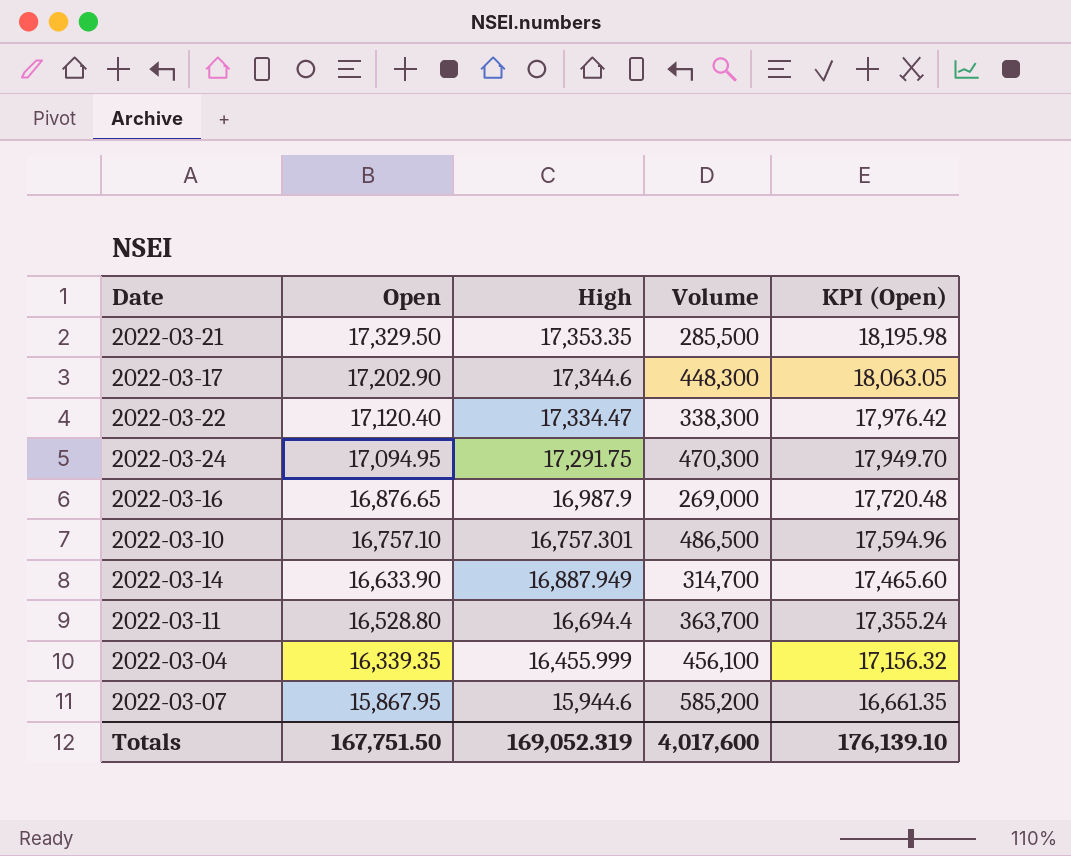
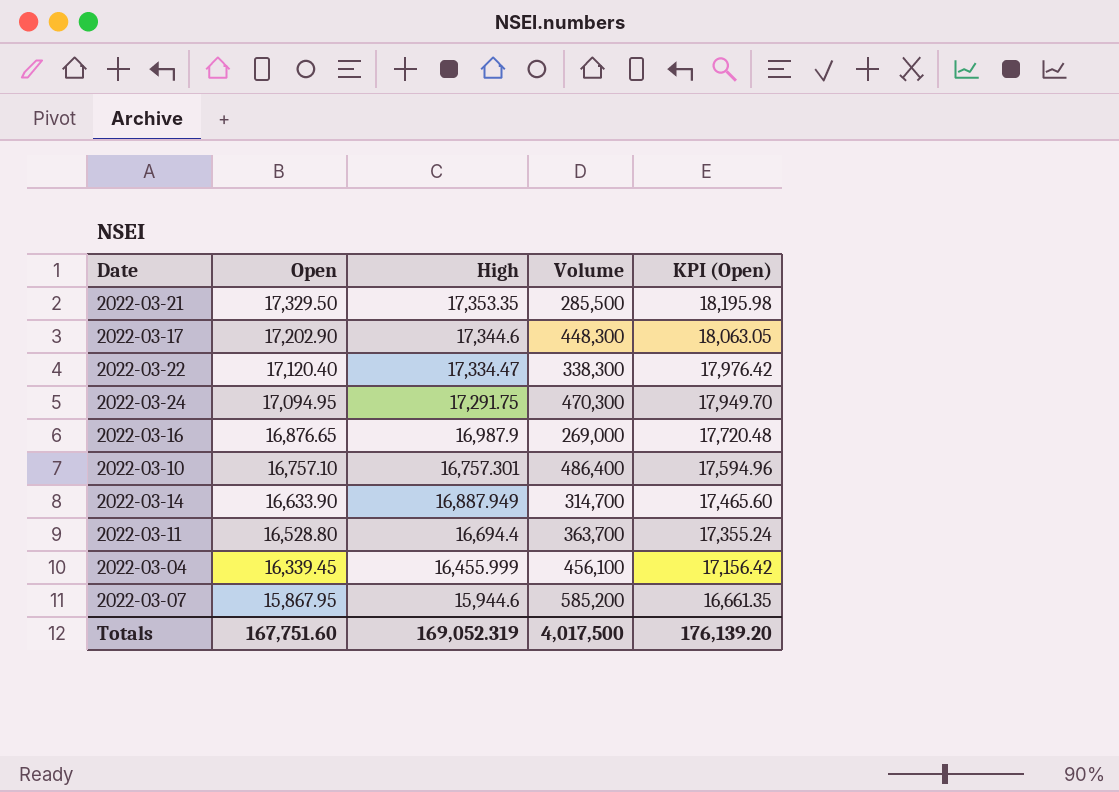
2022-03-10 | Volume: 486,500 -> 486,400
2022-03-04 | Open: 16,339.35 -> 16,339.45
2022-03-04 | KPI (Open): 17,156.32 -> 17,156.42
Totals | Open: 167,751.50 -> 167,751.60
Totals | Volume: 4,017,600 -> 4,017,500
Totals | KPI (Open): 176,139.10 -> 176,139.20

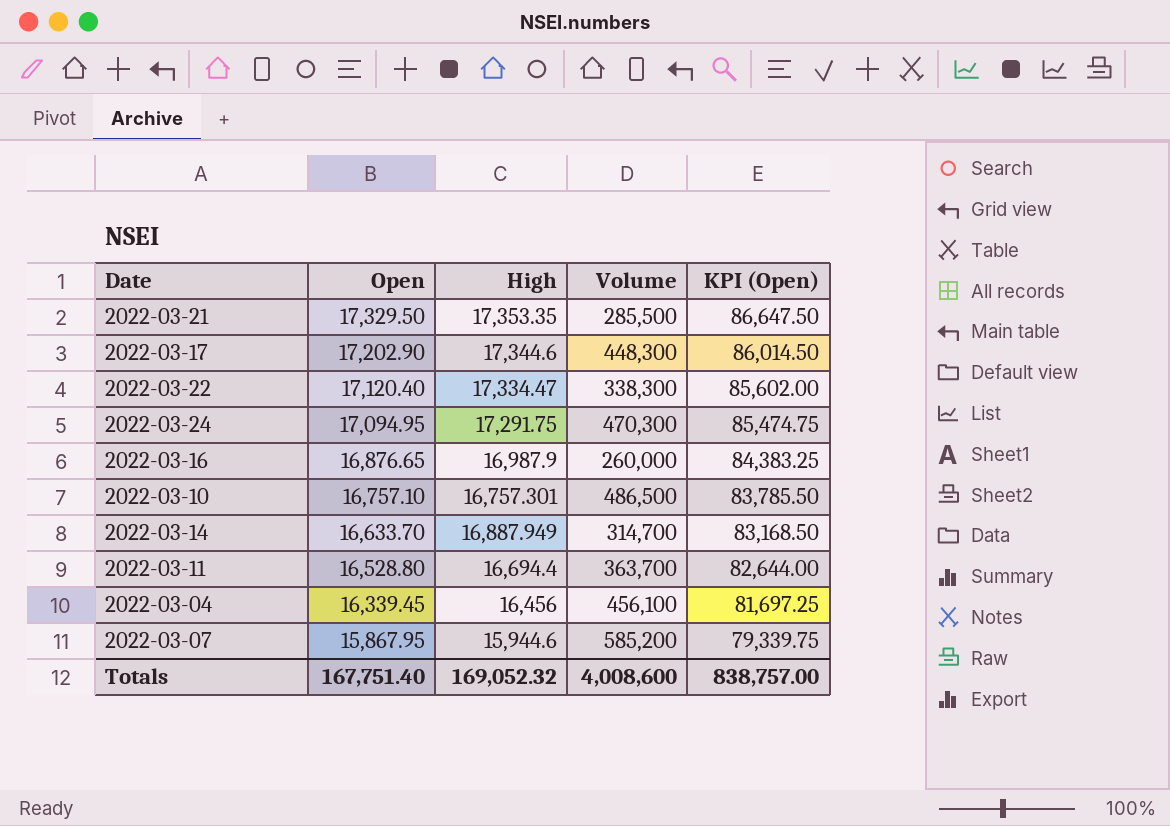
column KPI (Open) | formula: [Open] * 1.05 -> [Open] * 5
2022-03-16 | Volume: 269,000 -> 260,000
2022-03-10 | Volume: 486,400 -> 486,500
2022-03-14 | Open: 16,633.90 -> 16,633.70
2022-03-04 | High: 16,455.999 -> 16,456
Totals | Open: 167,751.60 -> 167,751.40
Totals | High: 169,052.319 -> 169,052.32
Totals | Volume: 4,017,500 -> 4,008,600
Totals | KPI (Open): 176,139.20 -> 838,757.00

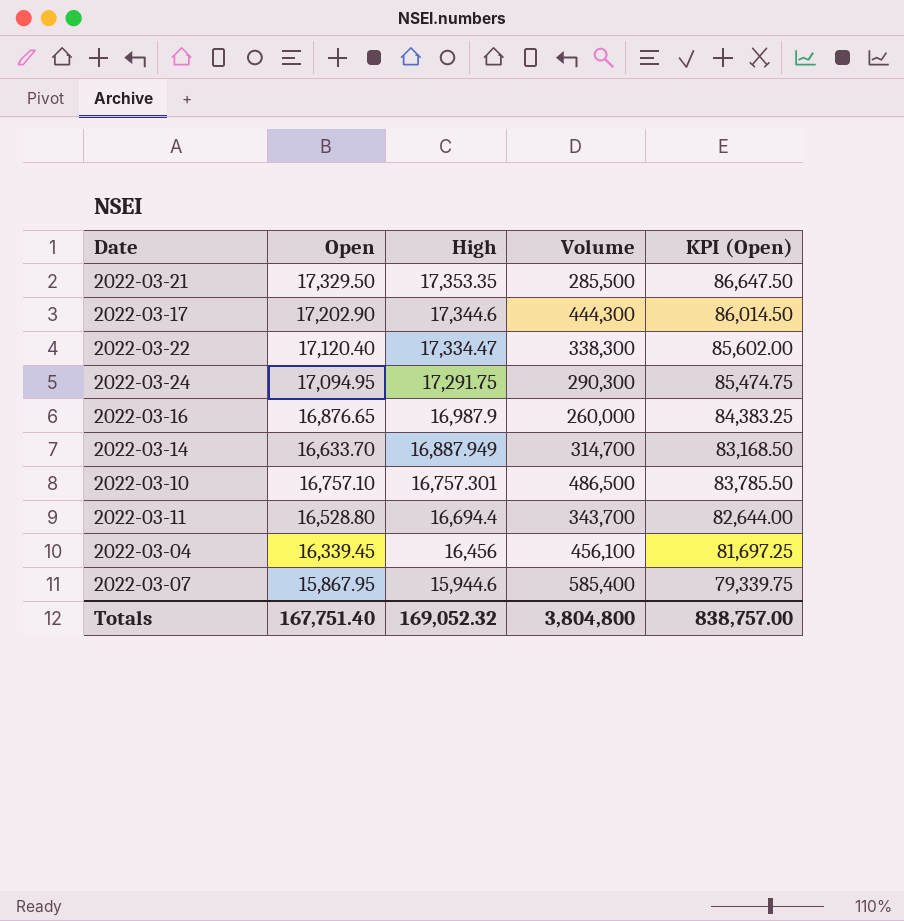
row order: Open descending -> High descending
2022-03-17 | Volume: 448,300 -> 444,300
2022-03-24 | Volume: 470,300 -> 290,300
2022-03-11 | Volume: 363,700 -> 343,700
2022-03-07 | Volume: 585,200 -> 585,400
Totals | Volume: 4,008,600 -> 3,804,800

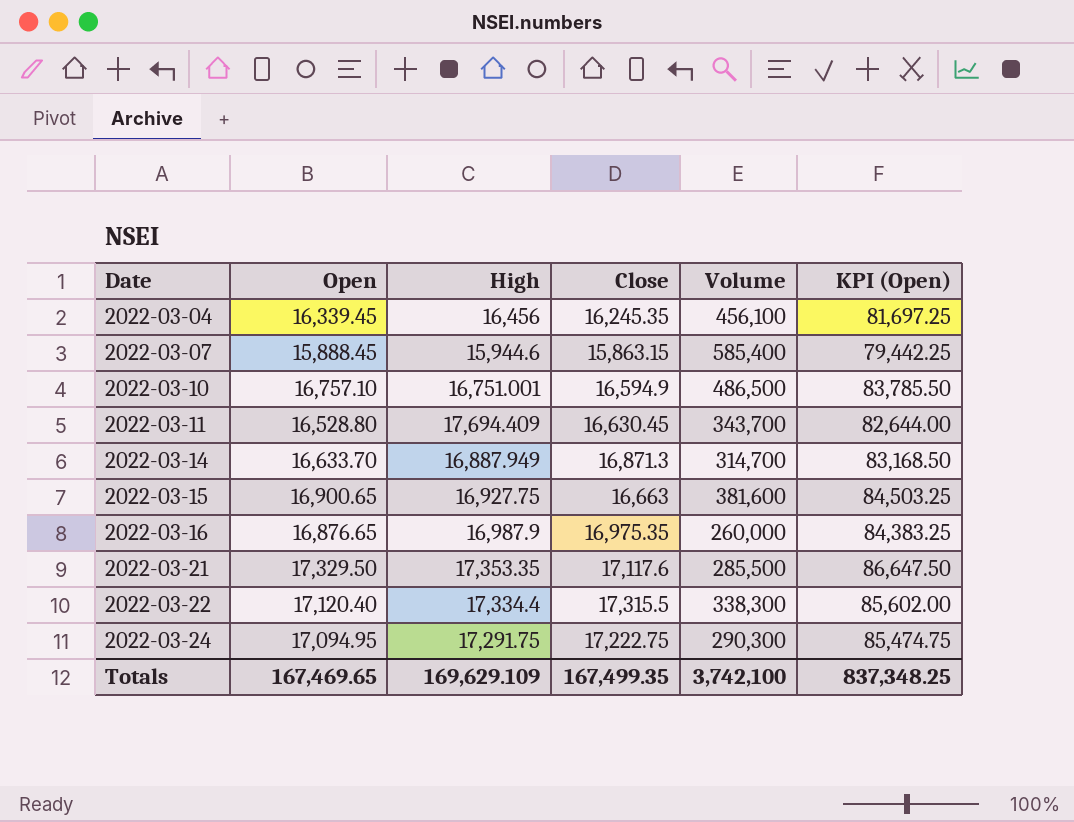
row order: High descending -> Date ascending
column Close | position: none -> 4
row 2022-03-17: 17,202.90 | 17,344.6 | 444,300 | 86,014.50 -> none
2022-03-07 | Open: 15,867.95 -> 15,888.45
2022-03-07 | KPI (Open): 79,339.75 -> 79,442.25
2022-03-10 | High: 16,757.301 -> 16,751.001
2022-03-11 | High: 16,694.4 -> 17,694.409
row 2022-03-15: none -> 16,900.65 | 16,927.75 | 16,663 | 381,600 | 84,503.25
2022-03-22 | High: 17,334.47 -> 17,334.4
Totals | Open: 167,751.40 -> 167,469.65
Totals | High: 169,052.32 -> 169,629.109
Totals | Volume: 3,804,800 -> 3,742,100
Totals | KPI (Open): 838,757.00 -> 837,348.25

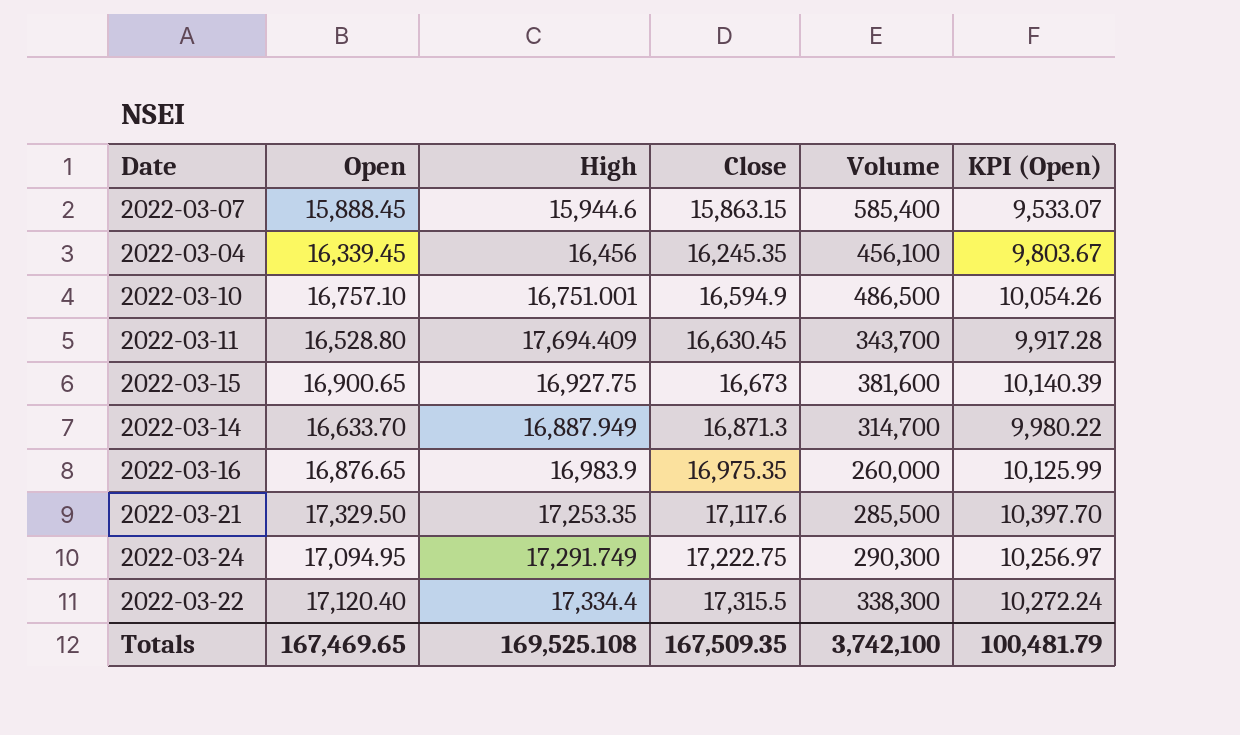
row order: Date ascending -> Close ascending
column KPI (Open) | formula: [Open] * 5 -> [Open] * 0.6
2022-03-15 | Close: 16,663 -> 16,673
2022-03-16 | High: 16,987.9 -> 16,983.9
2022-03-21 | High: 17,353.35 -> 17,253.35
2022-03-24 | High: 17,291.75 -> 17,291.749
Totals | High: 169,629.109 -> 169,525.108
Totals | Close: 167,499.35 -> 167,509.35
Totals | KPI (Open): 837,348.25 -> 100,481.79

